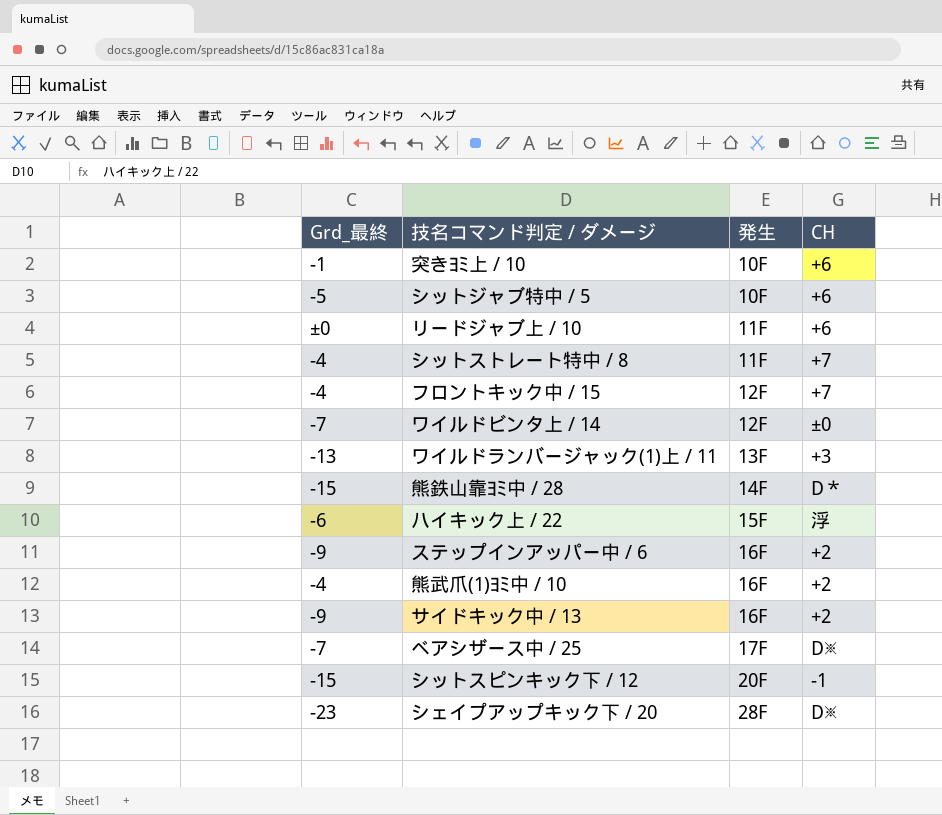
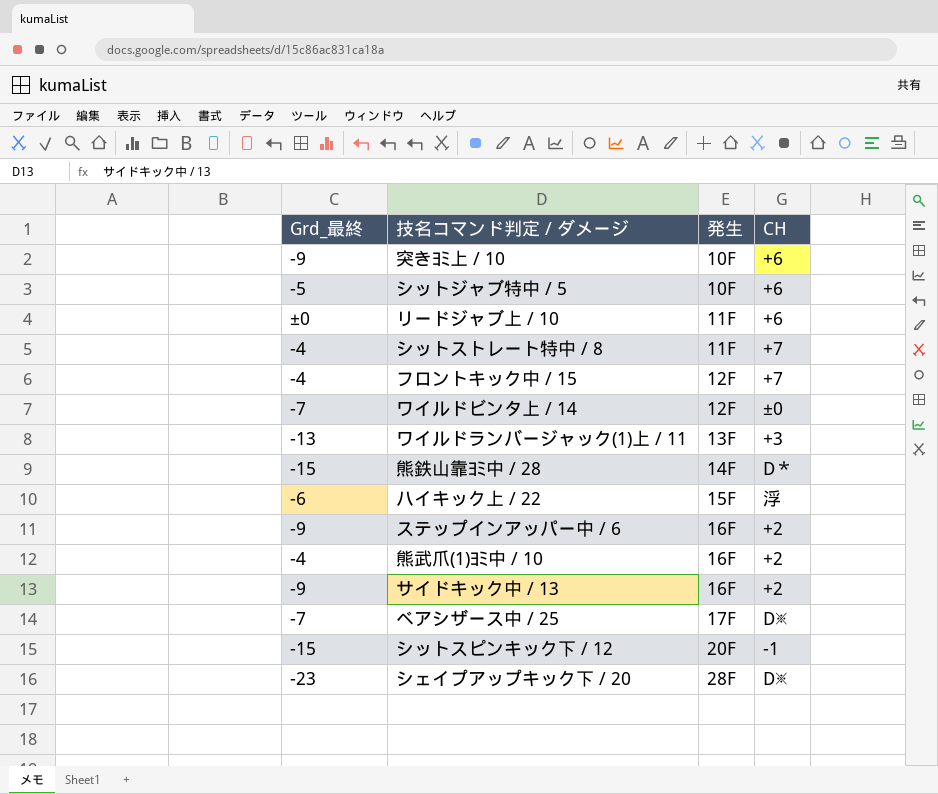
突きﾖﾐ上 / 10 | Grd_最終: -1 -> -9

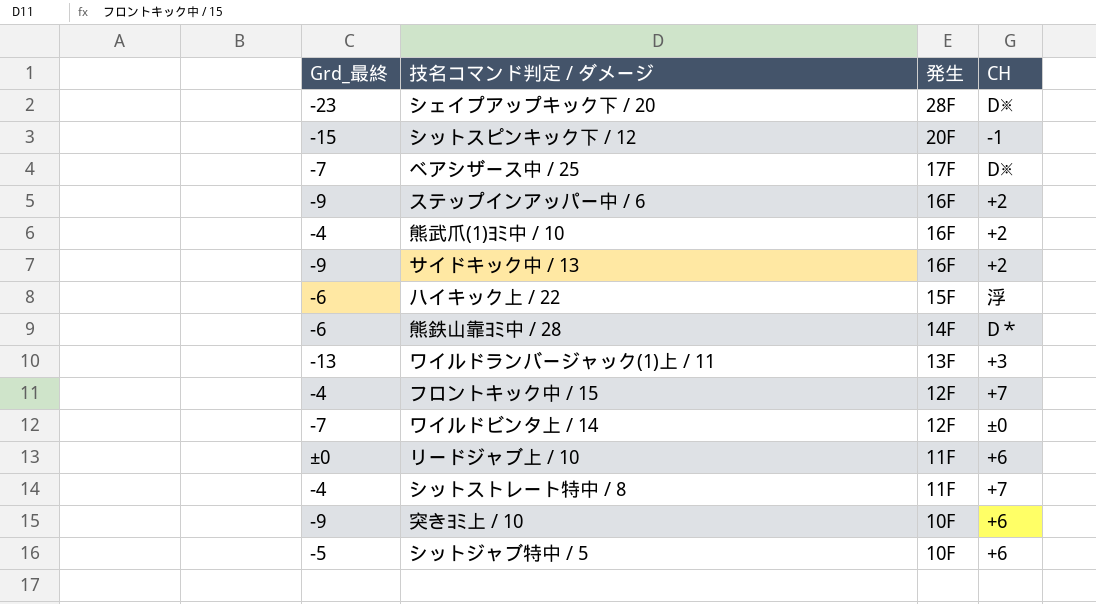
row order: 発生 ascending -> 発生 descending
熊鉄山靠ﾖﾐ中 / 28 | Grd_最終: -15 -> -6

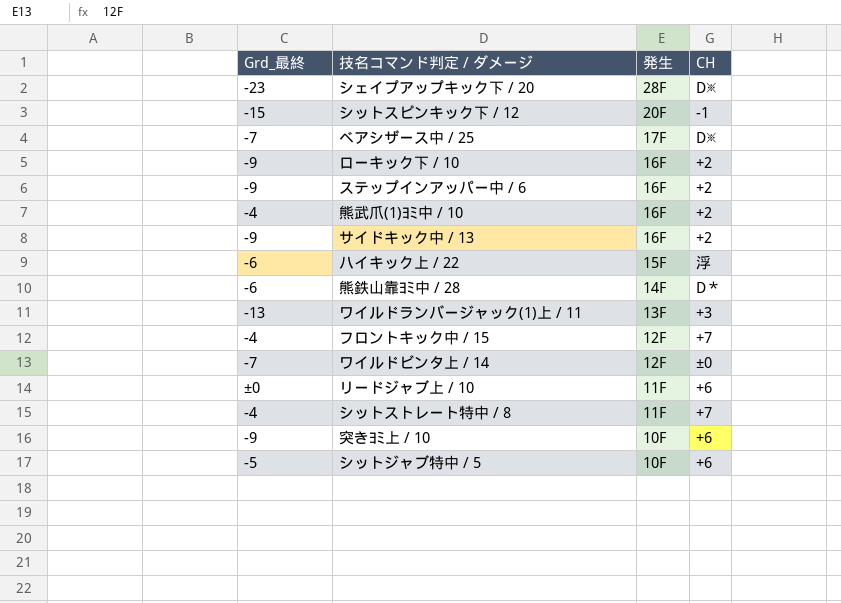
row ローキック下 / 10: none -> -9 | 16F | +2

